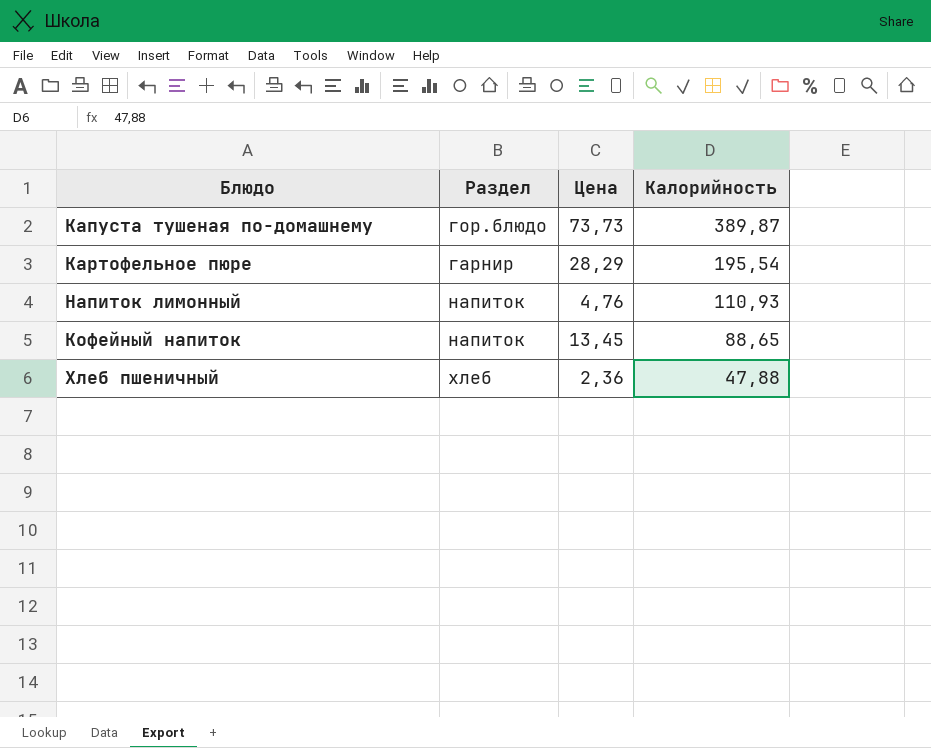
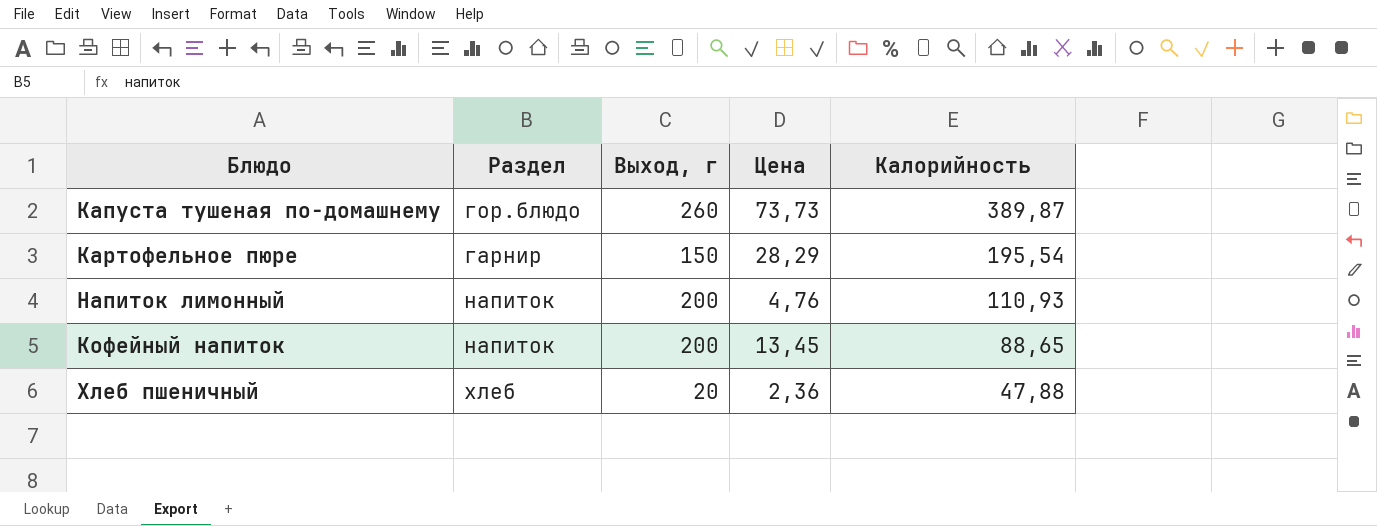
column Выход, г | position: none -> 3

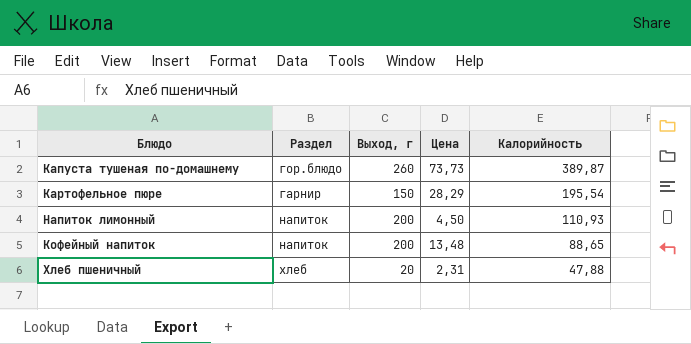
Напиток лимонный | Цена: 4,76 -> 4,50
Кофейный напиток | Цена: 13,45 -> 13,48
Хлеб пшеничный | Цена: 2,36 -> 2,31

